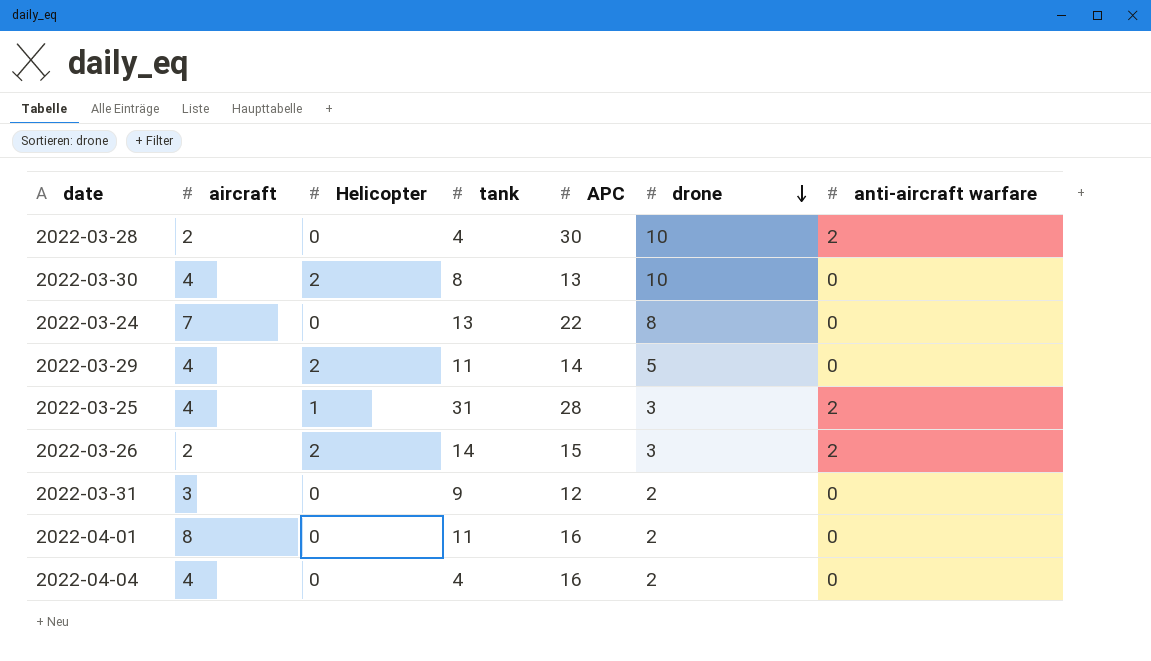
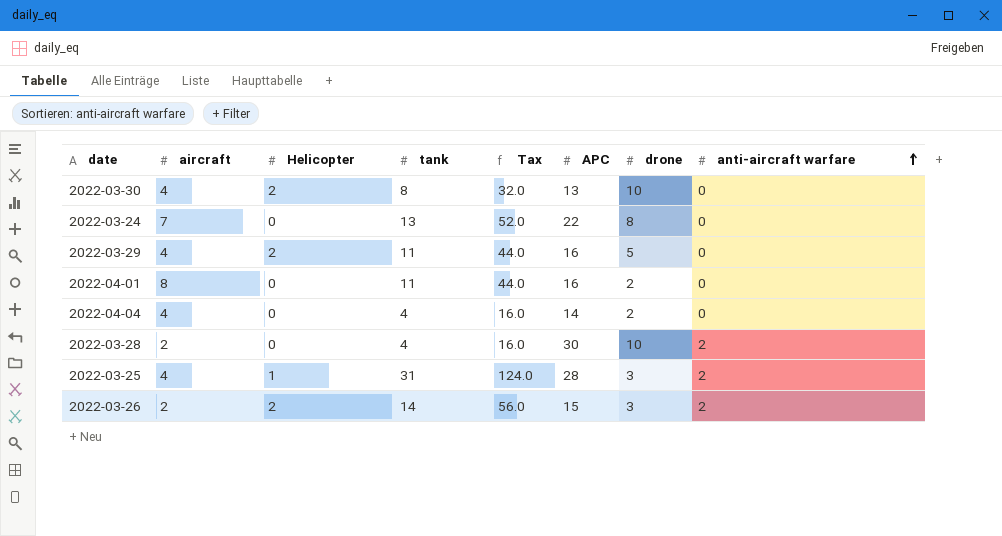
row order: drone descending -> anti-aircraft warfare ascending
column Tax | formula: none -> [tank] * 4
row 2022-03-31: 3 | 0 | 9 | 12 | 2 | 0 -> none
2022-03-29 | APC: 14 -> 16
2022-04-04 | APC: 16 -> 14

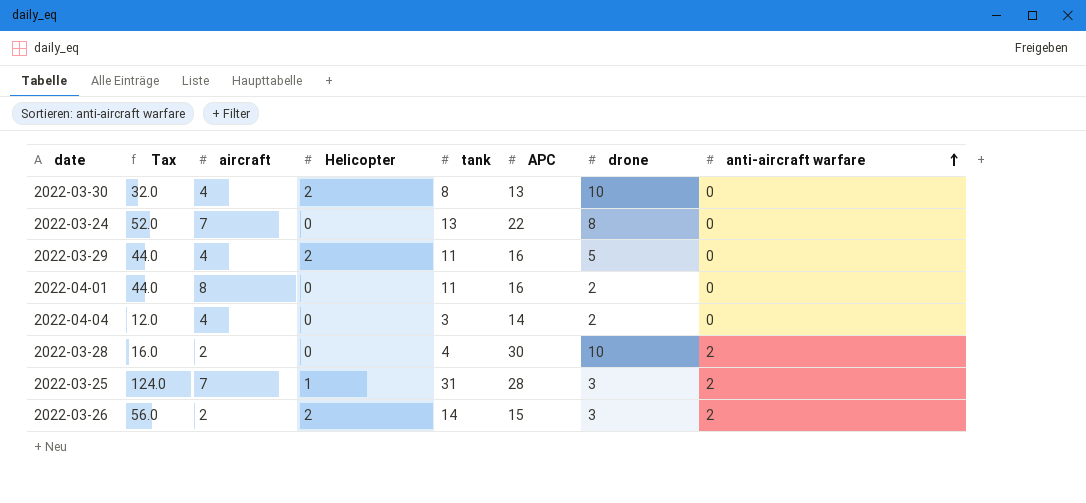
column Tax | position: 5 -> 2
2022-04-04 | Tax: 16.0 -> 12.0
2022-04-04 | tank: 4 -> 3
2022-03-25 | aircraft: 4 -> 7

